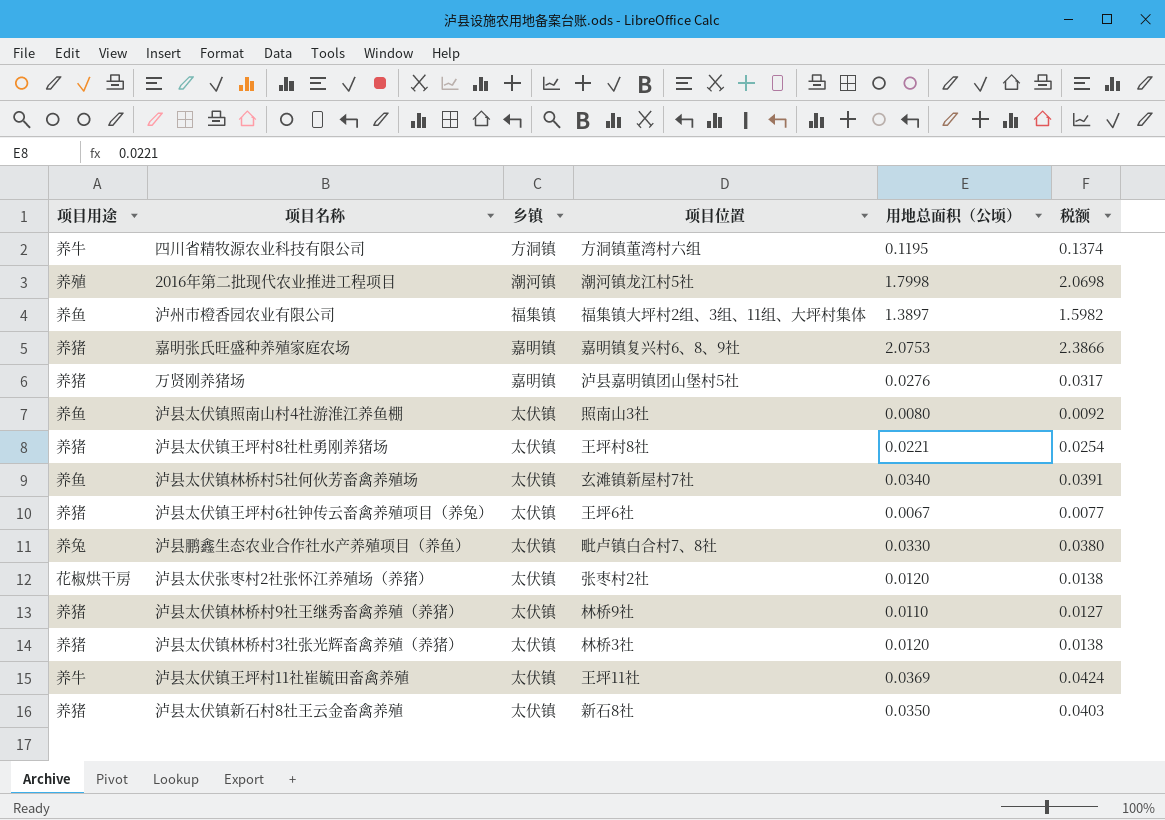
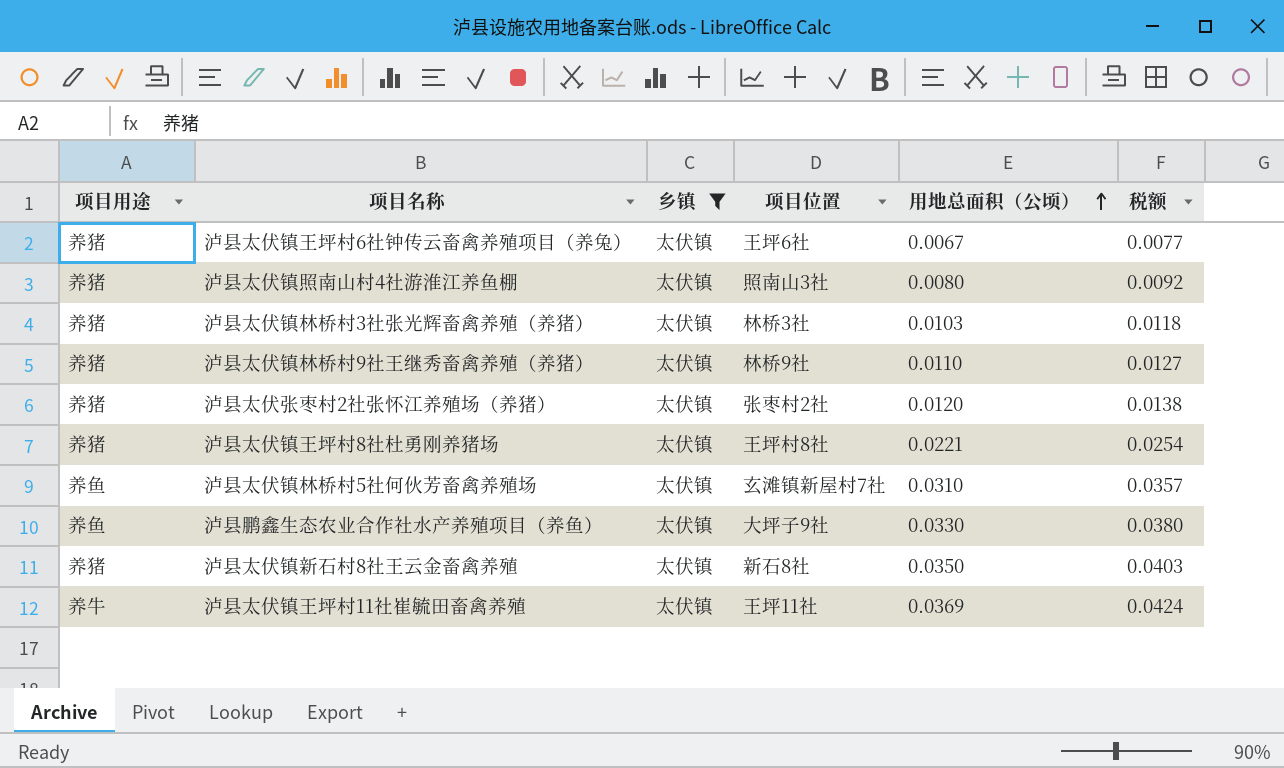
filter: none -> 乡镇 = 太伏镇
row order: none -> 用地总面积（公顷） ascending
泸县太伏镇照南山村4社游淮江养鱼棚 | 项目用途: 养鱼 -> 养猪
泸县太伏镇林桥村3社张光辉畜禽养殖（养猪） | 用地总面积（公顷）: 0.0120 -> 0.0103
泸县太伏镇林桥村3社张光辉畜禽养殖（养猪） | 税额: 0.0138 -> 0.0118
泸县太伏张枣村2社张怀江养殖场（养猪） | 项目用途: 花椒烘干房 -> 养猪
泸县太伏镇林桥村5社何伙芳畜禽养殖场 | 用地总面积（公顷）: 0.0340 -> 0.0310
泸县太伏镇林桥村5社何伙芳畜禽养殖场 | 税额: 0.0391 -> 0.0357
泸县鹏鑫生态农业合作社水产养殖项目（养鱼） | 项目用途: 养兔 -> 养鱼
泸县鹏鑫生态农业合作社水产养殖项目（养鱼） | 项目位置: 毗卢镇白合村7、8社 -> 大坪子9社

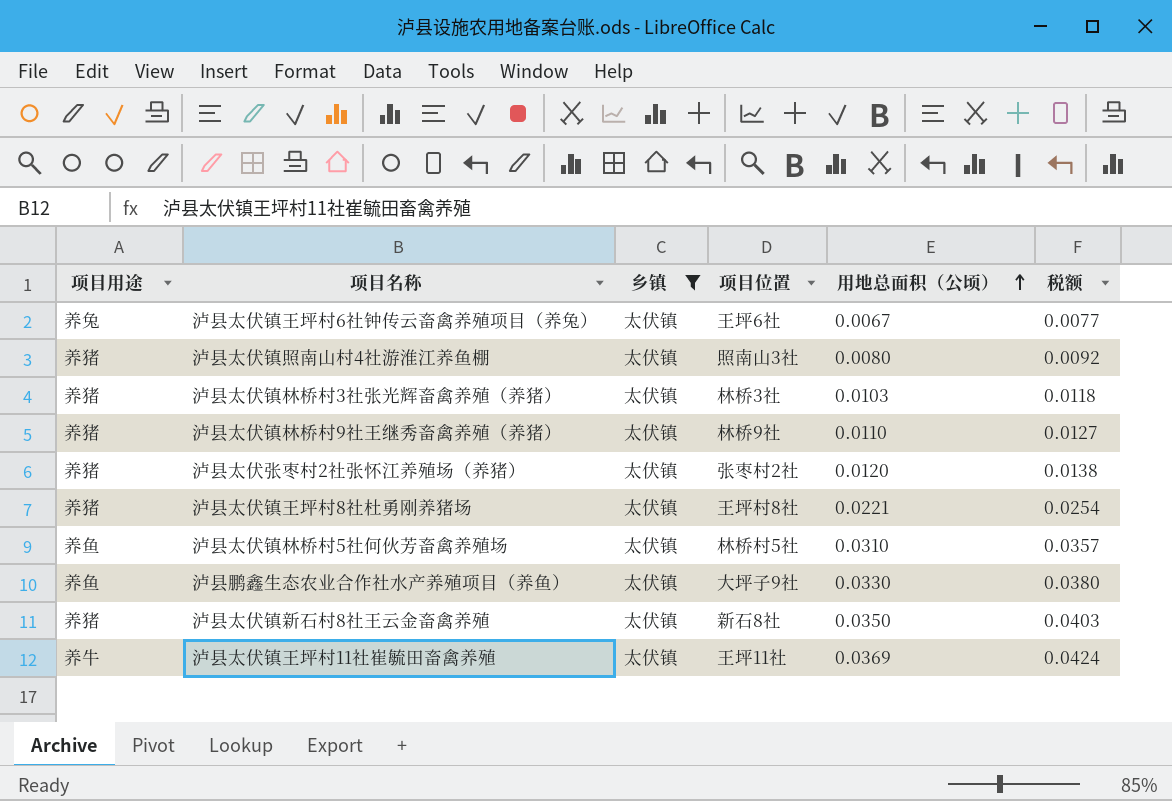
泸县太伏镇王坪村6社钟传云畜禽养殖项目（养兔） | 项目用途: 养猪 -> 养兔
泸县太伏镇林桥村5社何伙芳畜禽养殖场 | 项目位置: 玄滩镇新屋村7社 -> 林桥村5社

